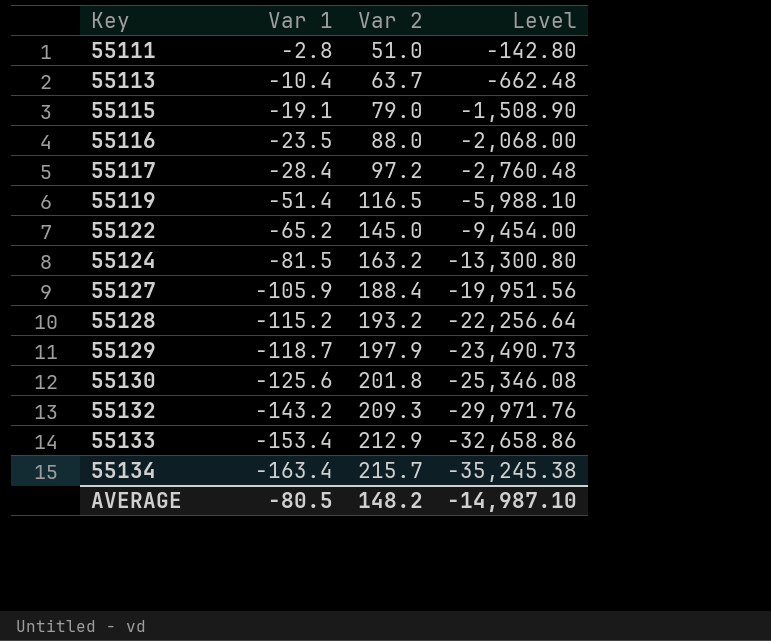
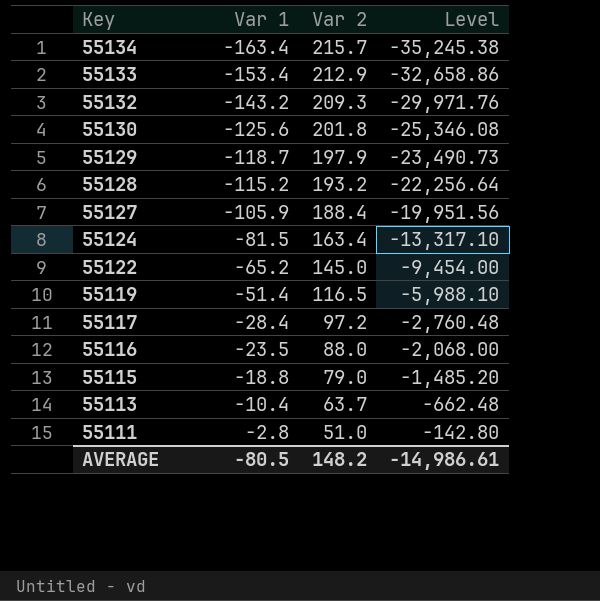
row order: Key ascending -> Key descending
55124 | Var 2: 163.2 -> 163.4
55124 | Level: -13,300.80 -> -13,317.10
55115 | Var 1: -19.1 -> -18.8
55115 | Level: -1,508.90 -> -1,485.20
AVERAGE | Level: -14,987.10 -> -14,986.61

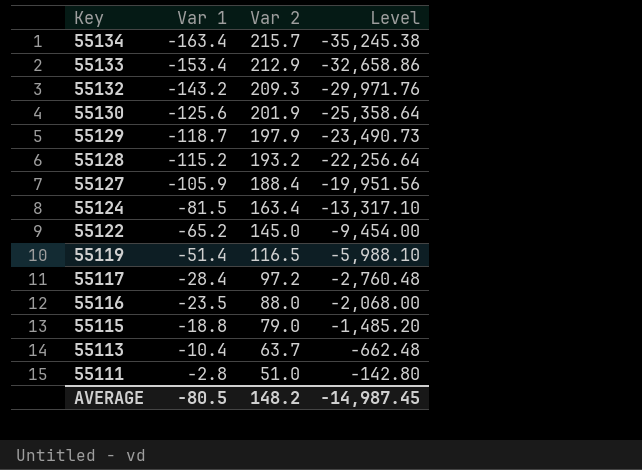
55130 | Var 2: 201.8 -> 201.9
55130 | Level: -25,346.08 -> -25,358.64
AVERAGE | Level: -14,986.61 -> -14,987.45

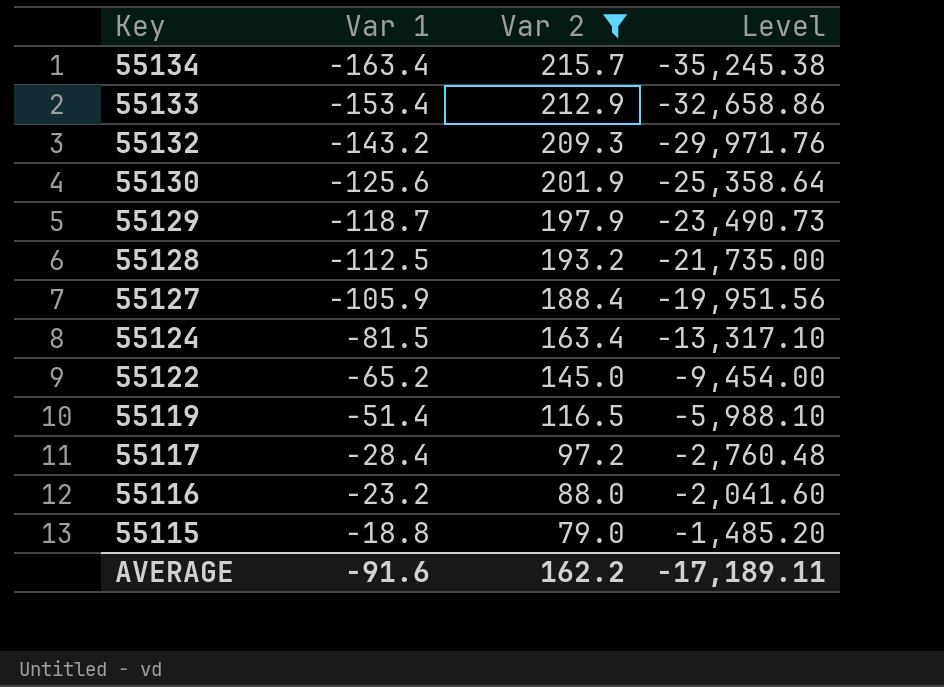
filter: none -> Var 2 >= 79.0
55128 | Var 1: -115.2 -> -112.5
55128 | Level: -22,256.64 -> -21,735.00
55116 | Var 1: -23.5 -> -23.2
55116 | Level: -2,068.00 -> -2,041.60
AVERAGE | Var 1: -80.5 -> -91.6
AVERAGE | Var 2: 148.2 -> 162.2
AVERAGE | Level: -14,987.45 -> -17,189.11

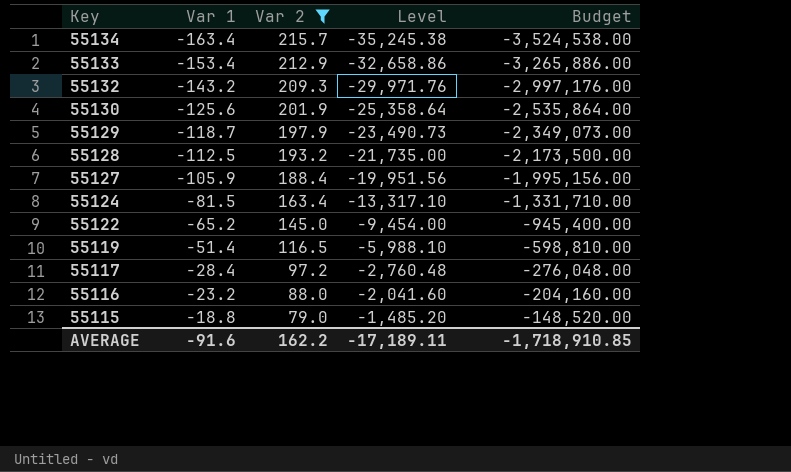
column Budget | formula: none -> [Level] * 100

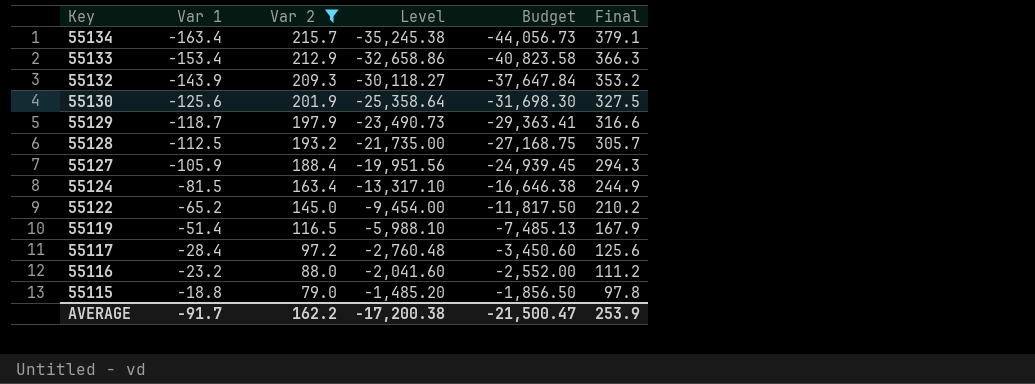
column Budget | formula: [Level] * 100 -> [Level] * 1.25
column Final | formula: none -> [Var 2] - [Var 1]
55132 | Var 1: -143.2 -> -143.9
55132 | Level: -29,971.76 -> -30,118.27
AVERAGE | Var 1: -91.6 -> -91.7
AVERAGE | Level: -17,189.11 -> -17,200.38
AVERAGE | Budget: -1,718,910.85 -> -21,500.47

